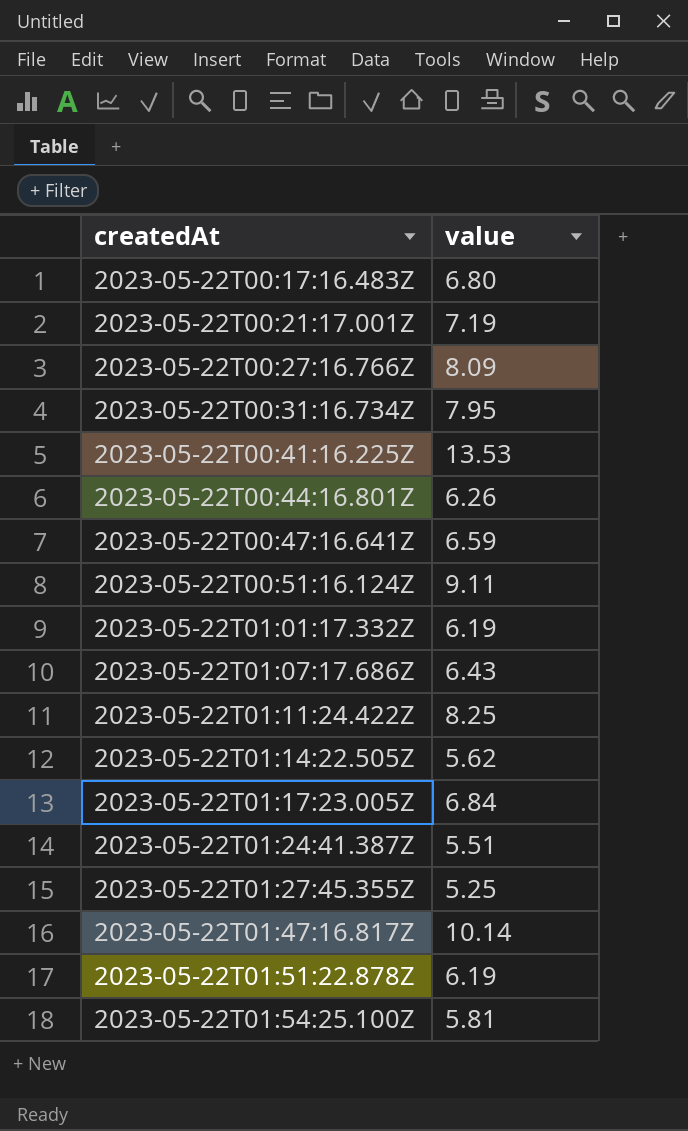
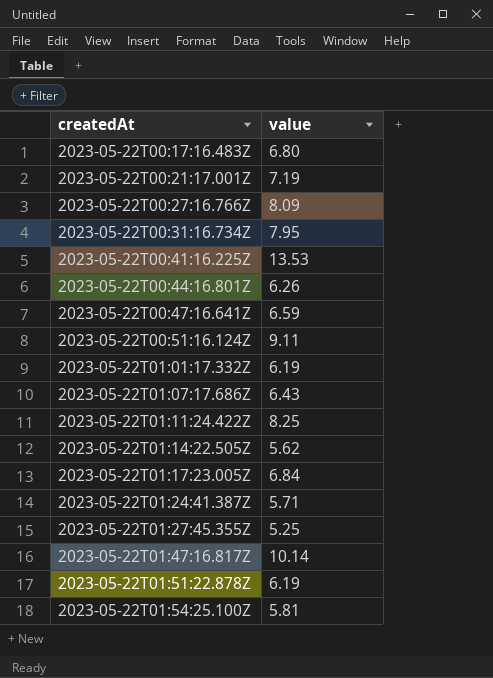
2023-05-22T01:24:41.387Z | value: 5.51 -> 5.71

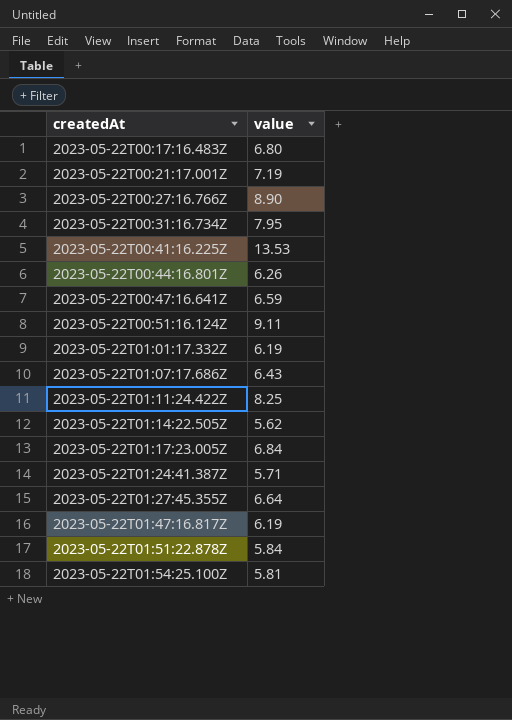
2023-05-22T00:27:16.766Z | value: 8.09 -> 8.90
2023-05-22T01:27:45.355Z | value: 5.25 -> 6.64
2023-05-22T01:47:16.817Z | value: 10.14 -> 6.19
2023-05-22T01:51:22.878Z | value: 6.19 -> 5.84

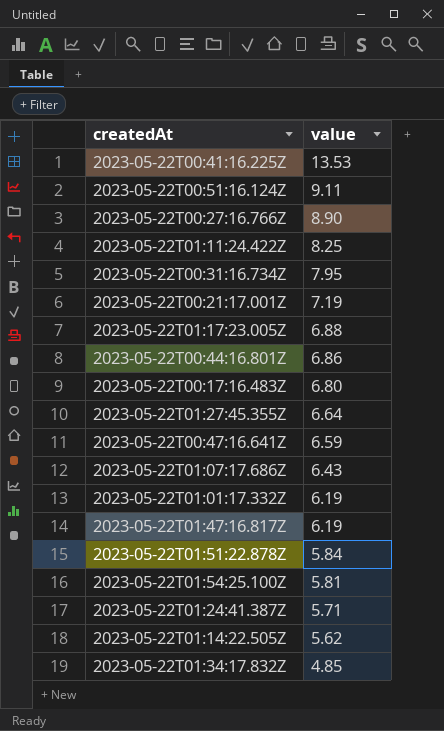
row order: createdAt ascending -> value descending
2023-05-22T01:17:23.005Z | value: 6.84 -> 6.88
2023-05-22T00:44:16.801Z | value: 6.26 -> 6.86
row 2023-05-22T01:34:17.832Z: none -> 4.85

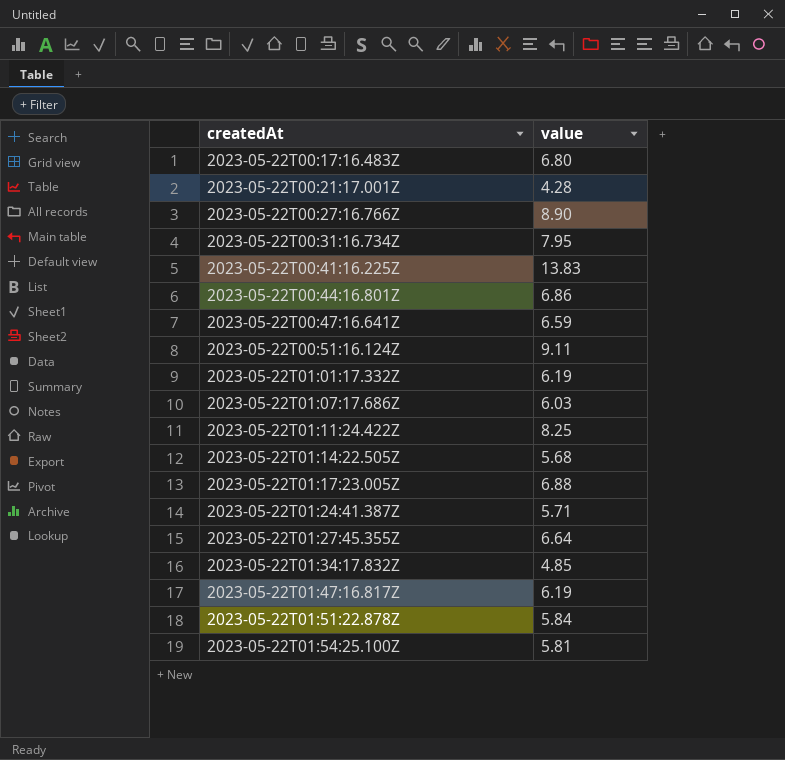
row order: value descending -> createdAt ascending
2023-05-22T00:21:17.001Z | value: 7.19 -> 4.28
2023-05-22T00:41:16.225Z | value: 13.53 -> 13.83
2023-05-22T01:07:17.686Z | value: 6.43 -> 6.03
2023-05-22T01:14:22.505Z | value: 5.62 -> 5.68

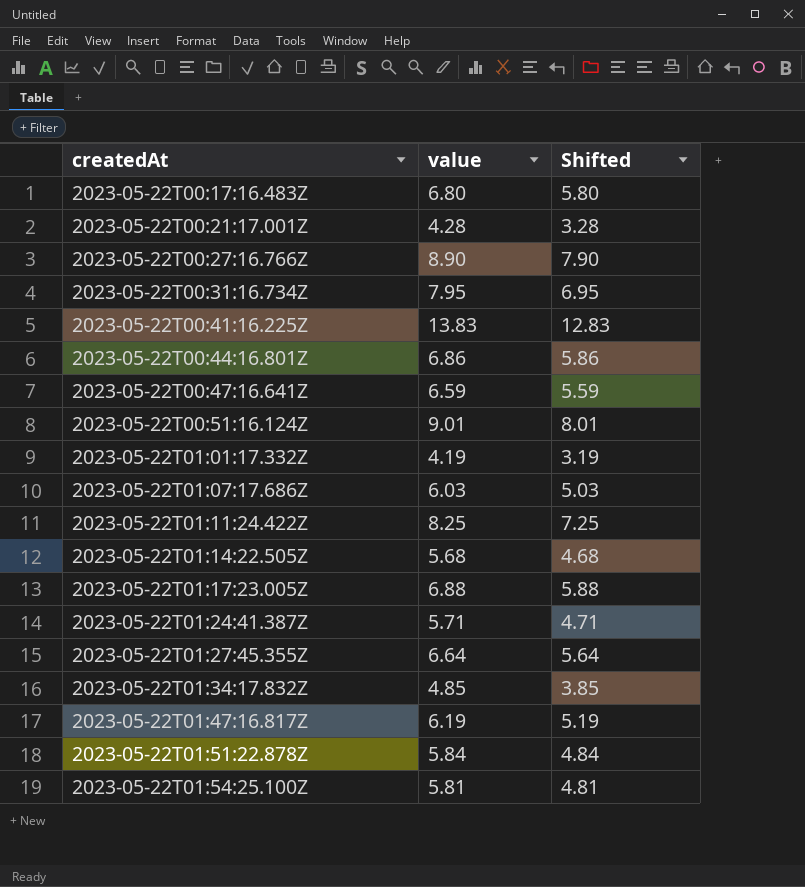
column Shifted | formula: none -> [value] - 1
2023-05-22T00:51:16.124Z | value: 9.11 -> 9.01
2023-05-22T01:01:17.332Z | value: 6.19 -> 4.19

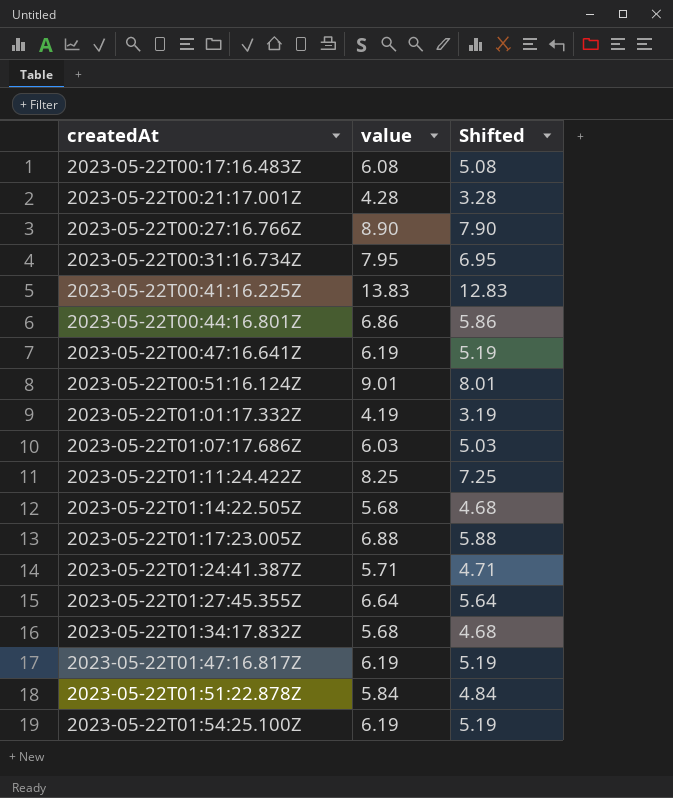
2023-05-22T00:17:16.483Z | value: 6.80 -> 6.08
2023-05-22T00:17:16.483Z | Shifted: 5.80 -> 5.08
2023-05-22T00:47:16.641Z | value: 6.59 -> 6.19
2023-05-22T00:47:16.641Z | Shifted: 5.59 -> 5.19
2023-05-22T01:34:17.832Z | value: 4.85 -> 5.68
2023-05-22T01:34:17.832Z | Shifted: 3.85 -> 4.68
2023-05-22T01:54:25.100Z | value: 5.81 -> 6.19
2023-05-22T01:54:25.100Z | Shifted: 4.81 -> 5.19

